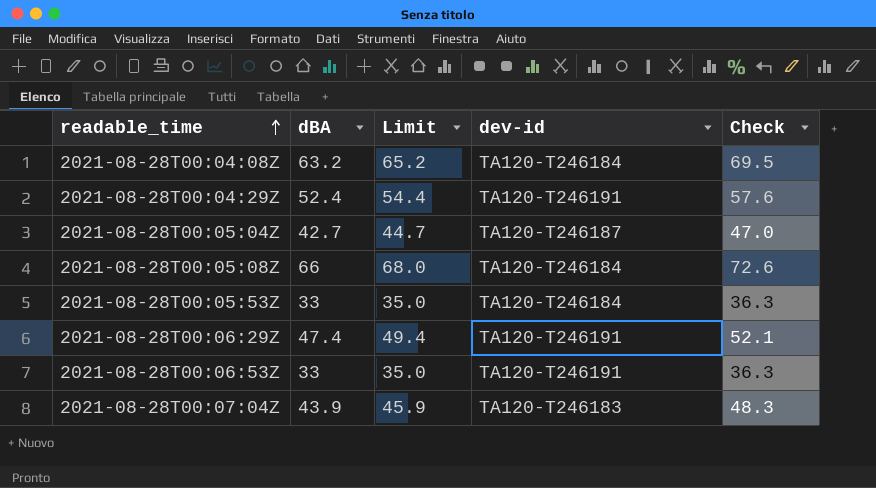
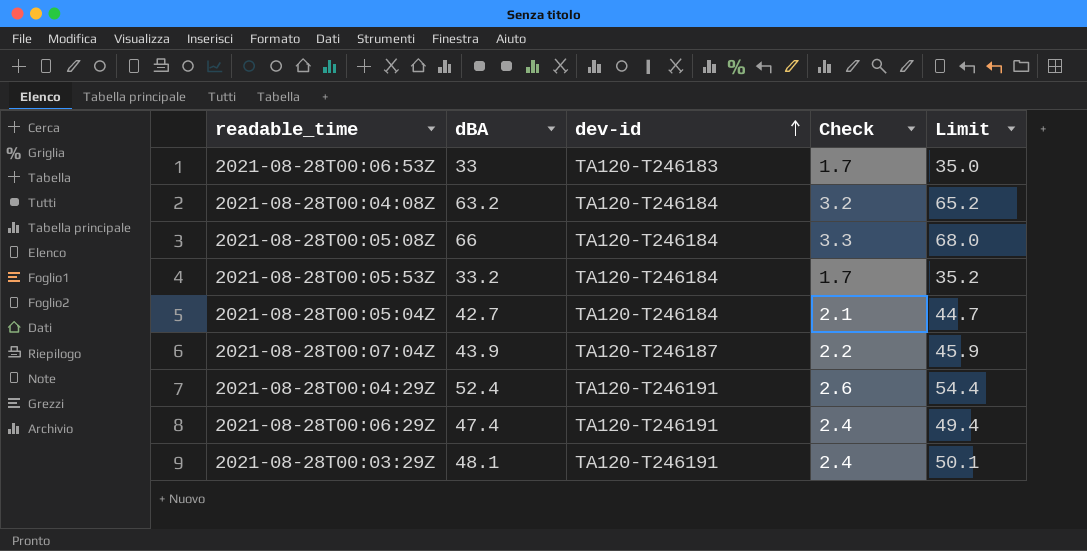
row order: readable_time ascending -> dev-id ascending
column Check | formula: [dBA] * 1.1 -> [dBA] * 0.05
column Limit | position: 3 -> 5
2021-08-28T00:06:53Z | dev-id: TA120-T246191 -> TA120-T246183
2021-08-28T00:05:53Z | dBA: 33 -> 33.2
2021-08-28T00:05:53Z | Limit: 35.0 -> 35.2
2021-08-28T00:05:04Z | dev-id: TA120-T246187 -> TA120-T246184
2021-08-28T00:07:04Z | dev-id: TA120-T246183 -> TA120-T246187
row 2021-08-28T00:03:29Z: none -> 48.1 | TA120-T246191 | 2.4 | 50.1

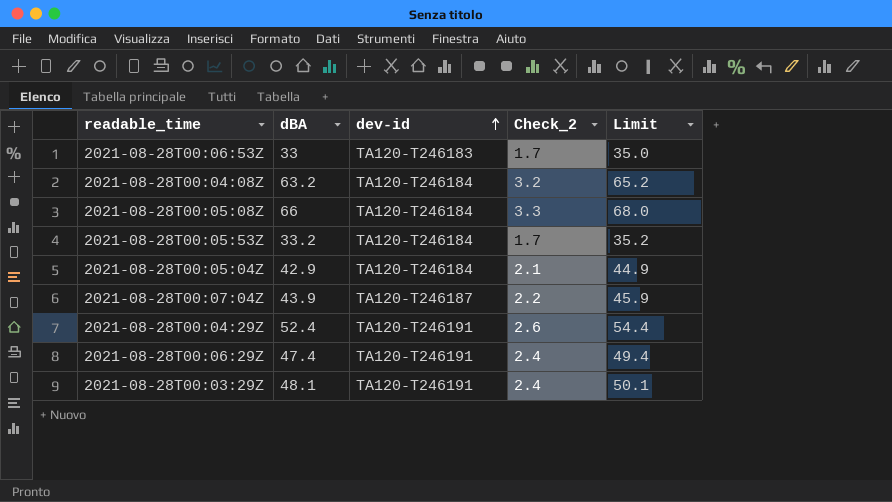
column name: Check -> Check_2
2021-08-28T00:05:04Z | dBA: 42.7 -> 42.9
2021-08-28T00:05:04Z | Limit: 44.7 -> 44.9

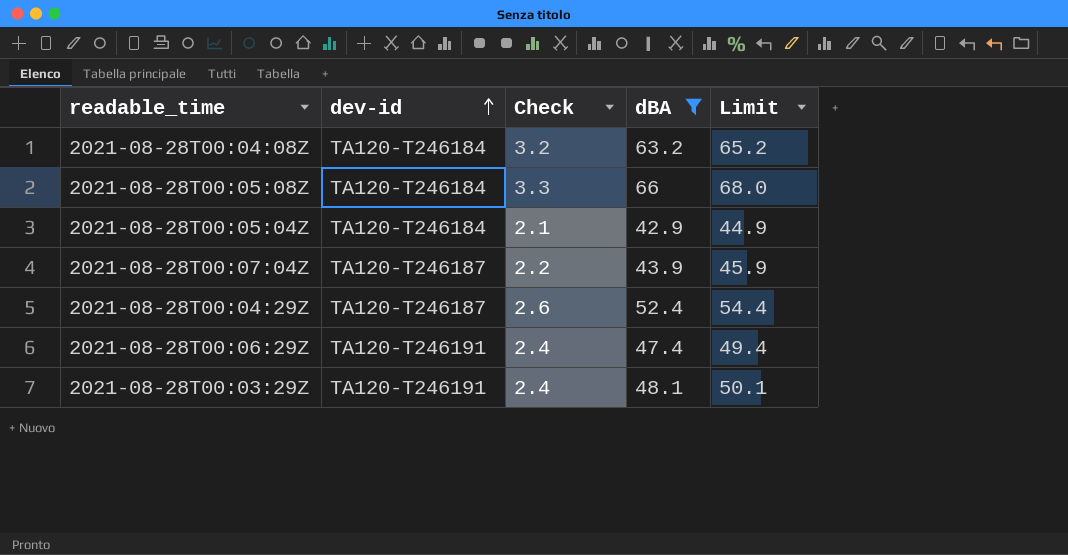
filter: none -> dBA >= 42.9
column name: Check_2 -> Check
column dBA | position: 2 -> 4
2021-08-28T00:04:29Z | dev-id: TA120-T246191 -> TA120-T246187

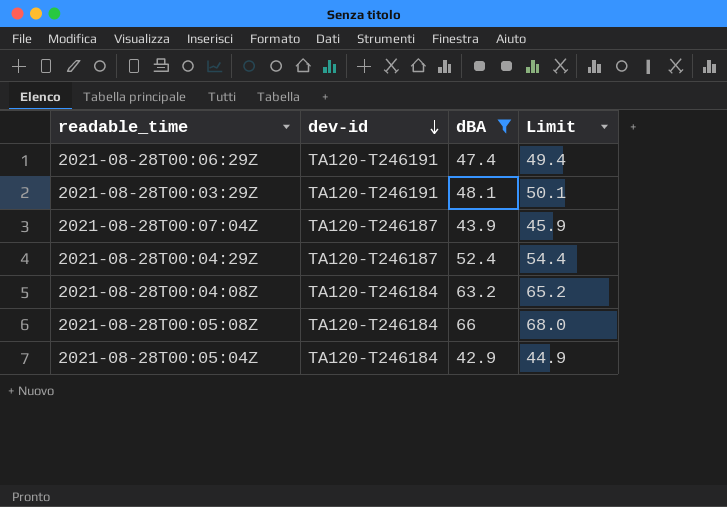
row order: dev-id ascending -> dev-id descending
column Check | formula: [dBA] * 0.05 -> none

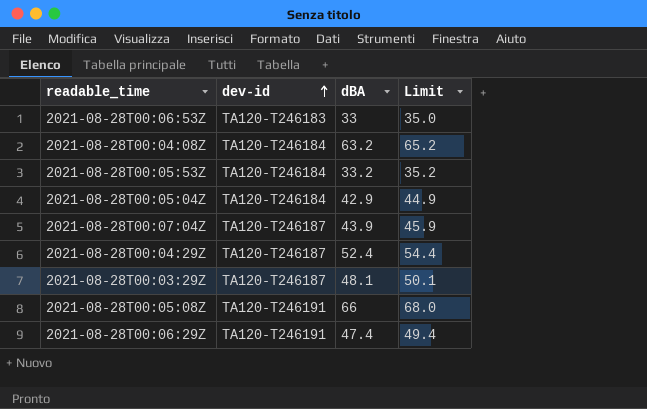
filter: dBA >= 42.9 -> none
row order: dev-id descending -> dev-id ascending
2021-08-28T00:03:29Z | dev-id: TA120-T246191 -> TA120-T246187
2021-08-28T00:05:08Z | dev-id: TA120-T246184 -> TA120-T246191

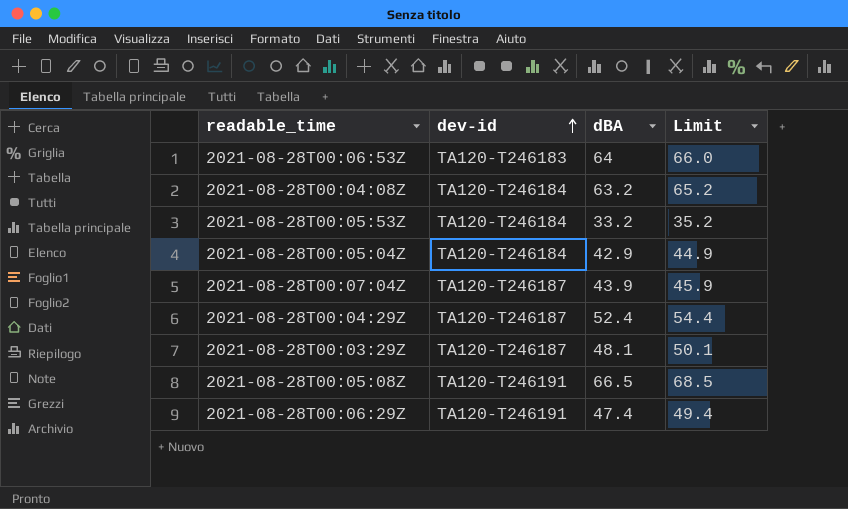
2021-08-28T00:06:53Z | dBA: 33 -> 64
2021-08-28T00:06:53Z | Limit: 35.0 -> 66.0
2021-08-28T00:05:08Z | dBA: 66 -> 66.5
2021-08-28T00:05:08Z | Limit: 68.0 -> 68.5

